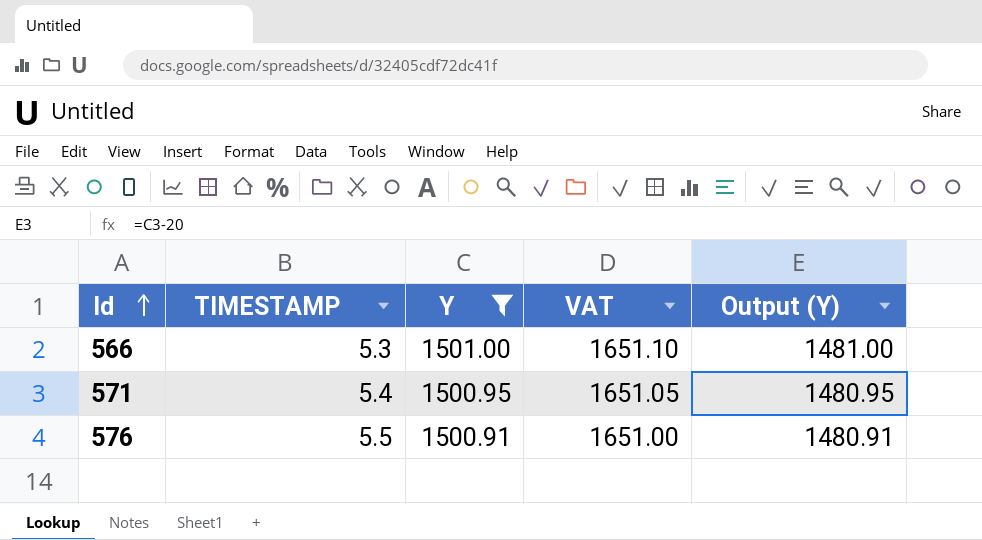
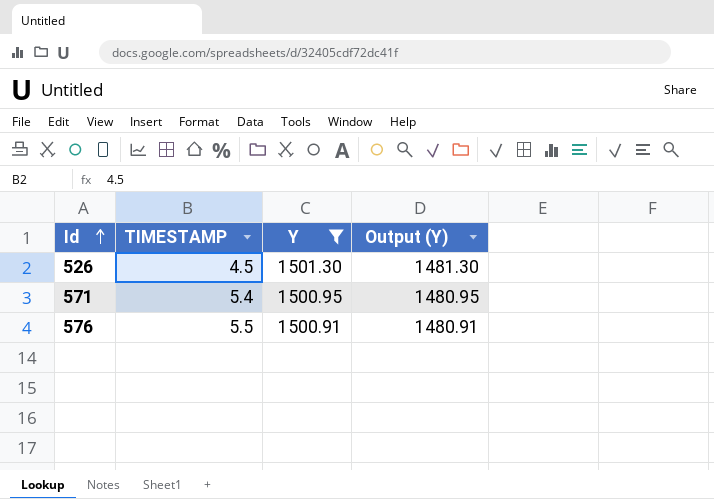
column VAT | formula: [Y] * 1.1 -> none
row 566: 5.3 | 1501.00 | 1651.10 | 1481.00 -> none
row 526: none -> 4.5 | 1501.30 | 1481.30

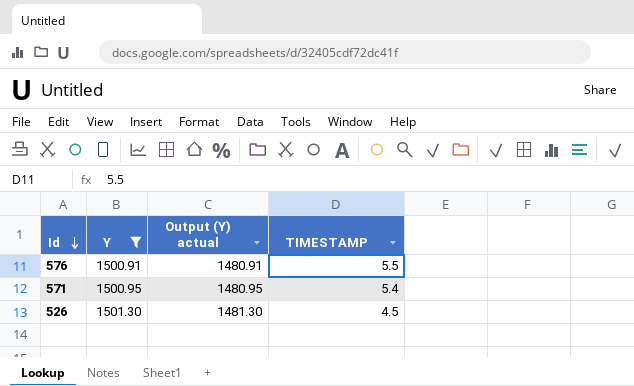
row order: Id ascending -> Id descending
column name: Output (Y) -> Output (Y) actual
column TIMESTAMP | position: 2 -> 4

